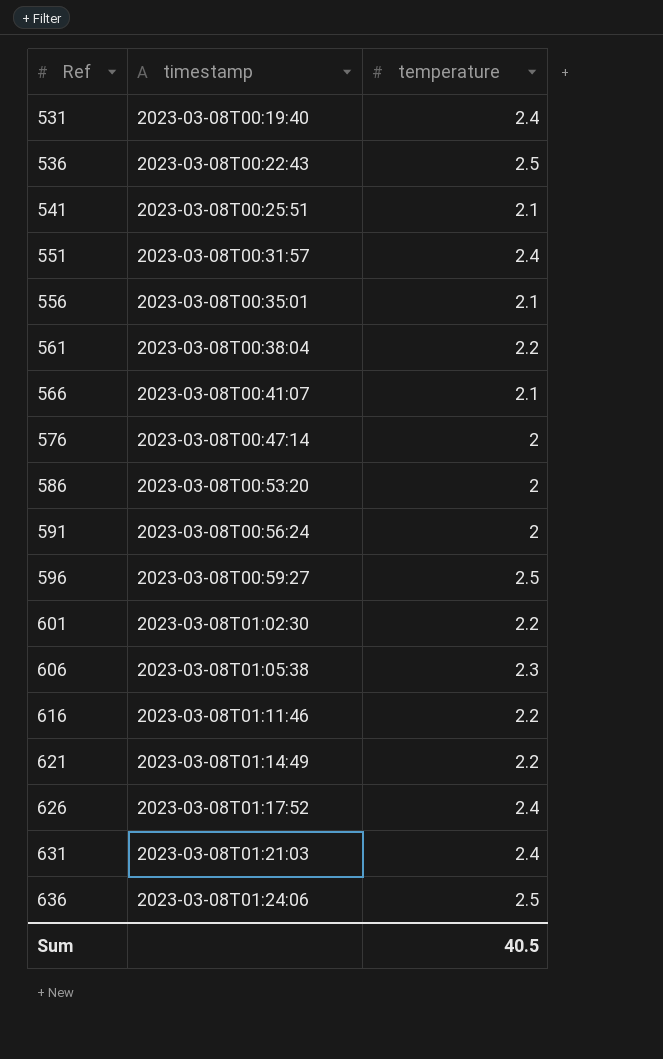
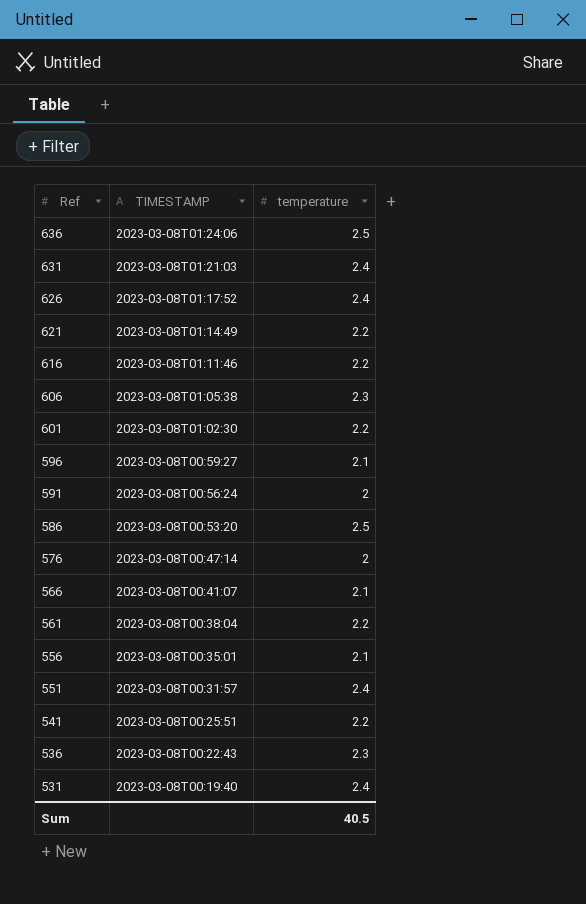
row order: Ref ascending -> Ref descending
column name: timestamp -> TIMESTAMP
596 | temperature: 2.5 -> 2.1
586 | temperature: 2 -> 2.5
541 | temperature: 2.1 -> 2.2
536 | temperature: 2.5 -> 2.3

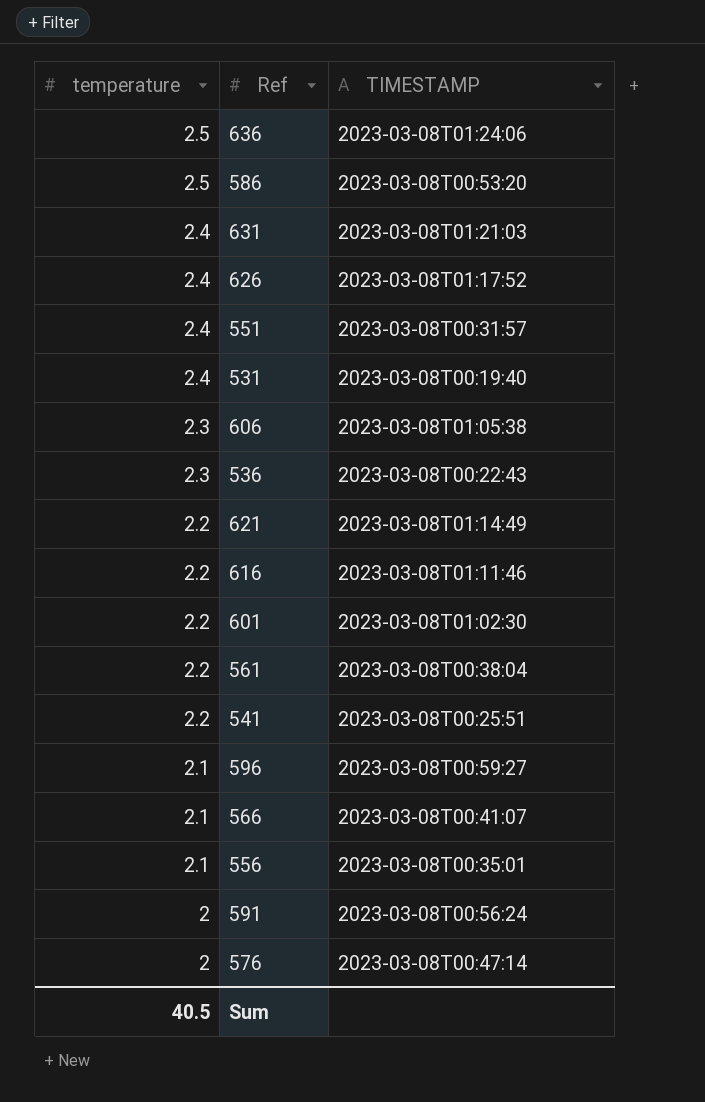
row order: Ref descending -> temperature descending
column temperature | position: 3 -> 1

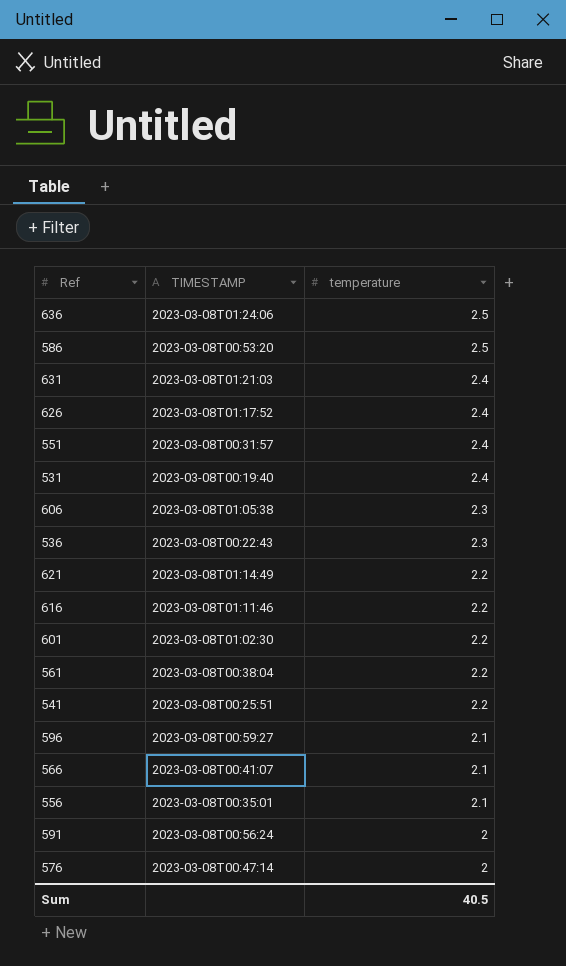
column temperature | position: 1 -> 3

